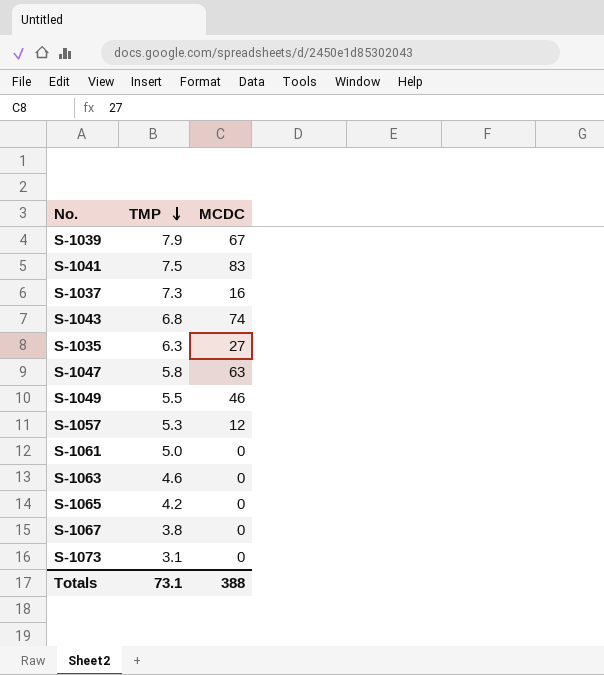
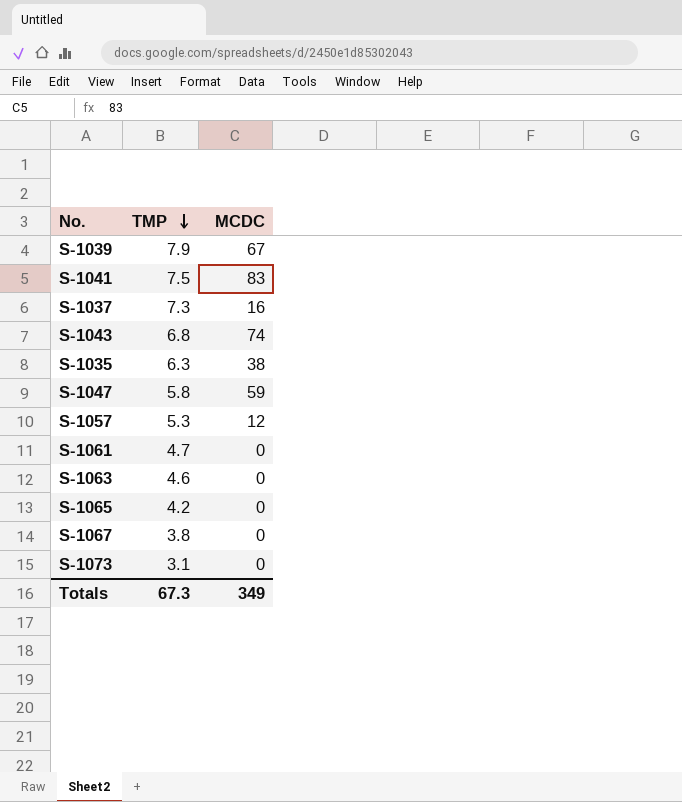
row S-1049: 5.5 | 46 -> none
S-1035 | MCDC: 27 -> 38
S-1047 | MCDC: 63 -> 59
S-1061 | TMP: 5.0 -> 4.7
Totals | TMP: 73.1 -> 67.3
Totals | MCDC: 388 -> 349

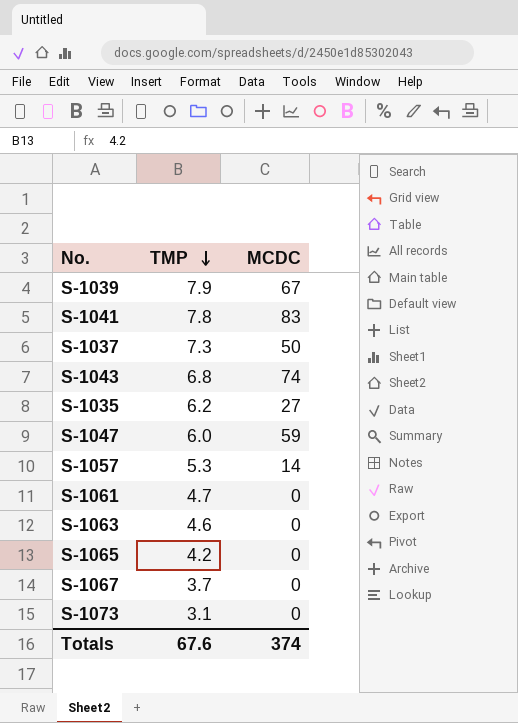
S-1041 | TMP: 7.5 -> 7.8
S-1037 | MCDC: 16 -> 50
S-1035 | TMP: 6.3 -> 6.2
S-1035 | MCDC: 38 -> 27
S-1047 | TMP: 5.8 -> 6.0
S-1057 | MCDC: 12 -> 14
S-1067 | TMP: 3.8 -> 3.7
Totals | TMP: 67.3 -> 67.6
Totals | MCDC: 349 -> 374

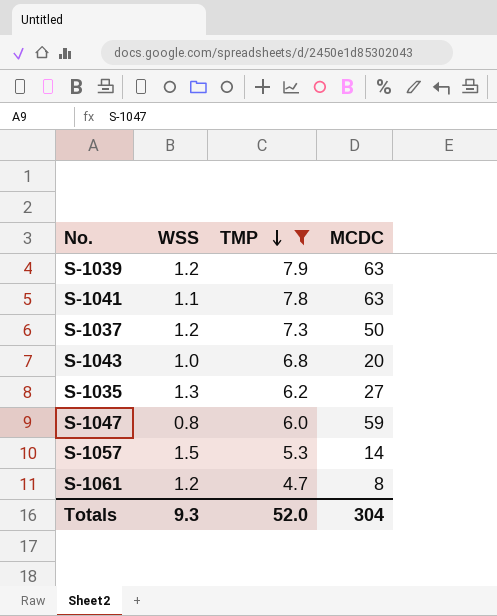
filter: none -> TMP >= 4.7
column WSS | position: none -> 2
S-1039 | MCDC: 67 -> 63
S-1041 | MCDC: 83 -> 63
S-1043 | MCDC: 74 -> 20
S-1061 | MCDC: 0 -> 8
Totals | TMP: 67.6 -> 52.0
Totals | MCDC: 374 -> 304

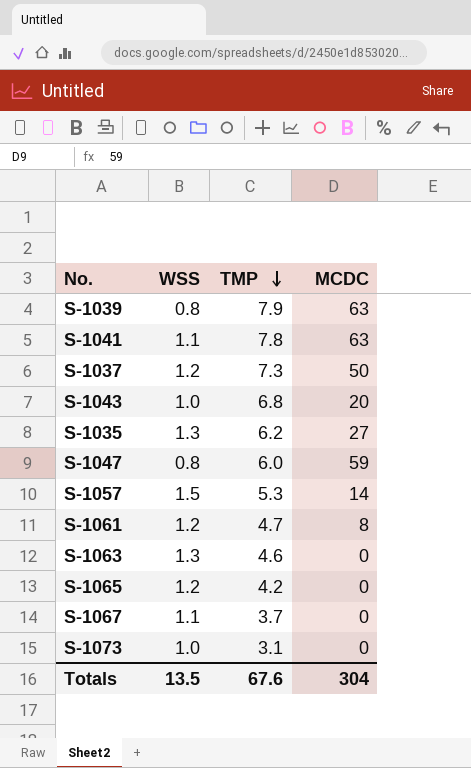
filter: TMP >= 4.7 -> none
S-1039 | WSS: 1.2 -> 0.8
Totals | WSS: 9.3 -> 13.5
Totals | TMP: 52.0 -> 67.6

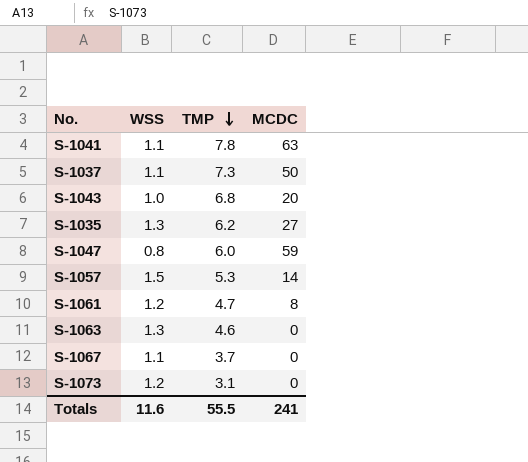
row S-1039: 0.8 | 7.9 | 63 -> none
row S-1065: 1.2 | 4.2 | 0 -> none
S-1037 | WSS: 1.2 -> 1.1
S-1073 | WSS: 1.0 -> 1.2
Totals | WSS: 13.5 -> 11.6
Totals | TMP: 67.6 -> 55.5
Totals | MCDC: 304 -> 241

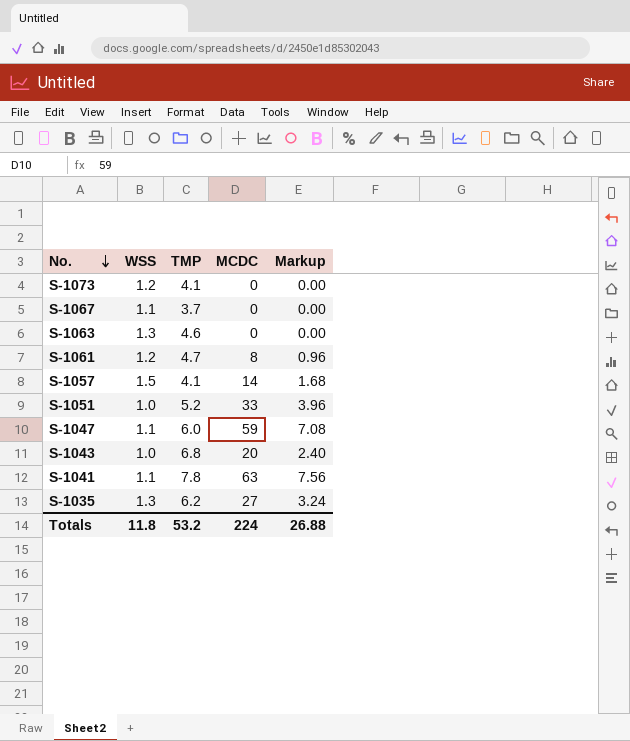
row order: TMP descending -> No. descending
column Markup | formula: none -> [MCDC] * 0.12
row S-1037: 1.1 | 7.3 | 50 -> none
S-1073 | TMP: 3.1 -> 4.1
S-1057 | TMP: 5.3 -> 4.1
row S-1051: none -> 1.0 | 5.2 | 33 | 3.96
S-1047 | WSS: 0.8 -> 1.1
Totals | WSS: 11.6 -> 11.8
Totals | TMP: 55.5 -> 53.2
Totals | MCDC: 241 -> 224

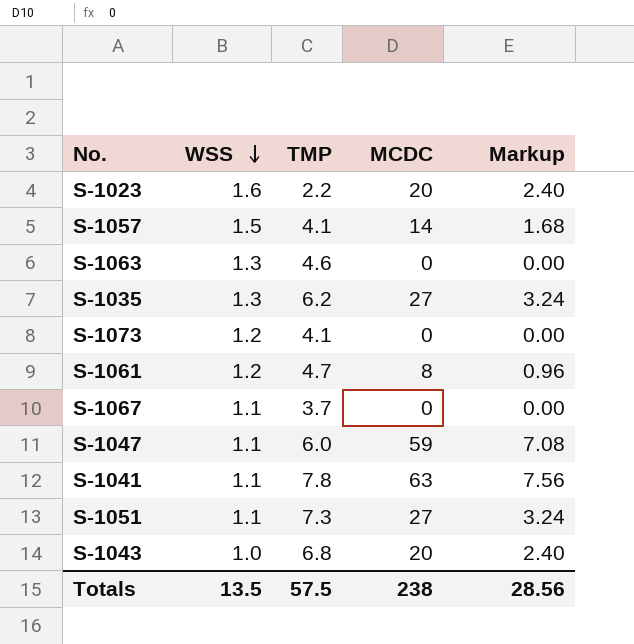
row order: No. descending -> WSS descending
row S-1023: none -> 1.6 | 2.2 | 20 | 2.40
S-1051 | WSS: 1.0 -> 1.1
S-1051 | TMP: 5.2 -> 7.3
S-1051 | MCDC: 33 -> 27
S-1051 | Markup: 3.96 -> 3.24
Totals | WSS: 11.8 -> 13.5
Totals | TMP: 53.2 -> 57.5
Totals | MCDC: 224 -> 238
Totals | Markup: 26.88 -> 28.56

